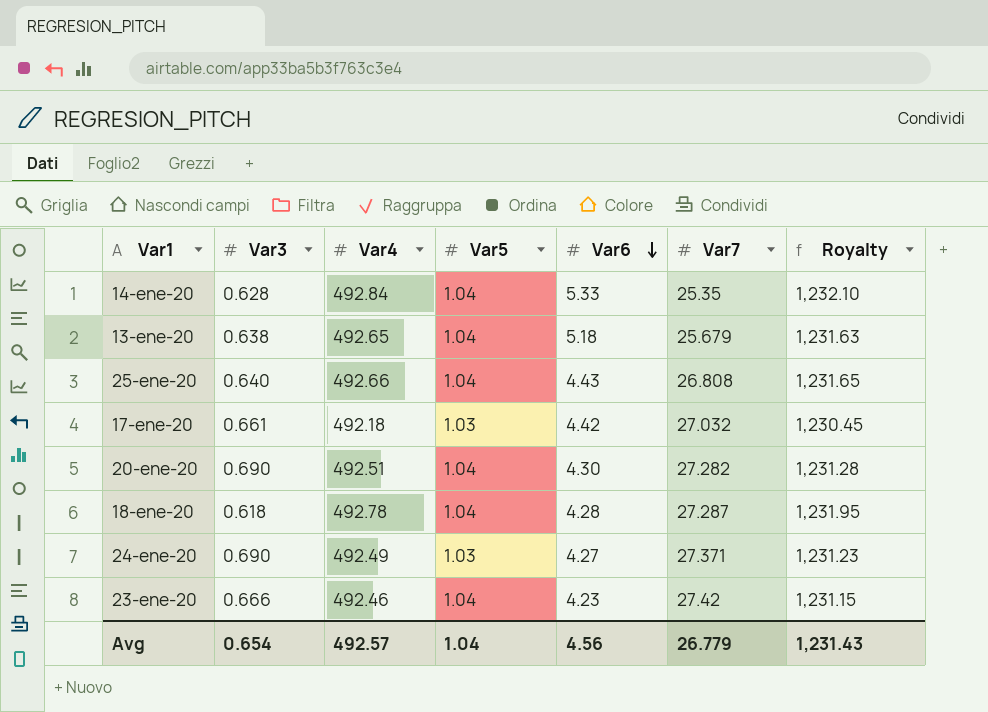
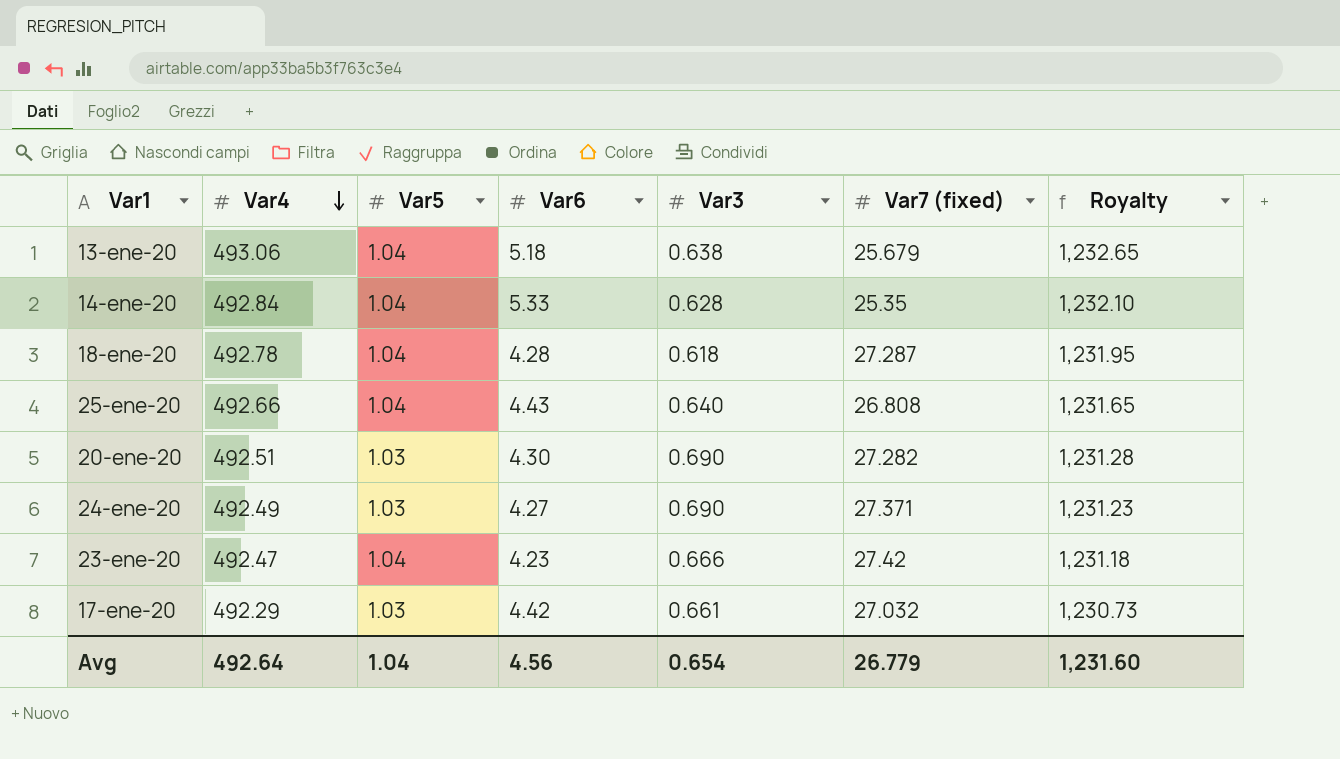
row order: Var6 descending -> Var4 descending
column Var3 | position: 2 -> 5
column name: Var7 -> Var7 (fixed)
13-ene-20 | Var4: 492.65 -> 493.06
13-ene-20 | Royalty: 1,231.63 -> 1,232.65
20-ene-20 | Var5: 1.04 -> 1.03
23-ene-20 | Var4: 492.46 -> 492.47
23-ene-20 | Royalty: 1,231.15 -> 1,231.18
17-ene-20 | Var4: 492.18 -> 492.29
17-ene-20 | Royalty: 1,230.45 -> 1,230.73
Avg | Var4: 492.57 -> 492.64
Avg | Royalty: 1,231.43 -> 1,231.60

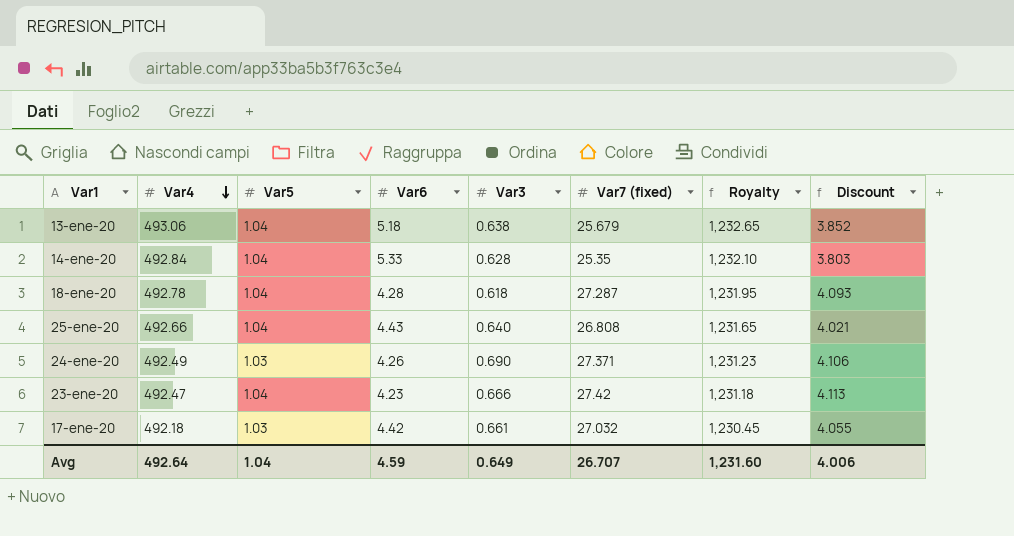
column Discount | formula: none -> [Var7 (fixed)] * 0.15
row 20-ene-20: 492.51 | 1.03 | 4.30 | 0.690 | 27.282 | 1,231.28 -> none
24-ene-20 | Var6: 4.27 -> 4.26
17-ene-20 | Var4: 492.29 -> 492.18
17-ene-20 | Royalty: 1,230.73 -> 1,230.45
Avg | Var6: 4.56 -> 4.59
Avg | Var3: 0.654 -> 0.649
Avg | Var7 (fixed): 26.779 -> 26.707

